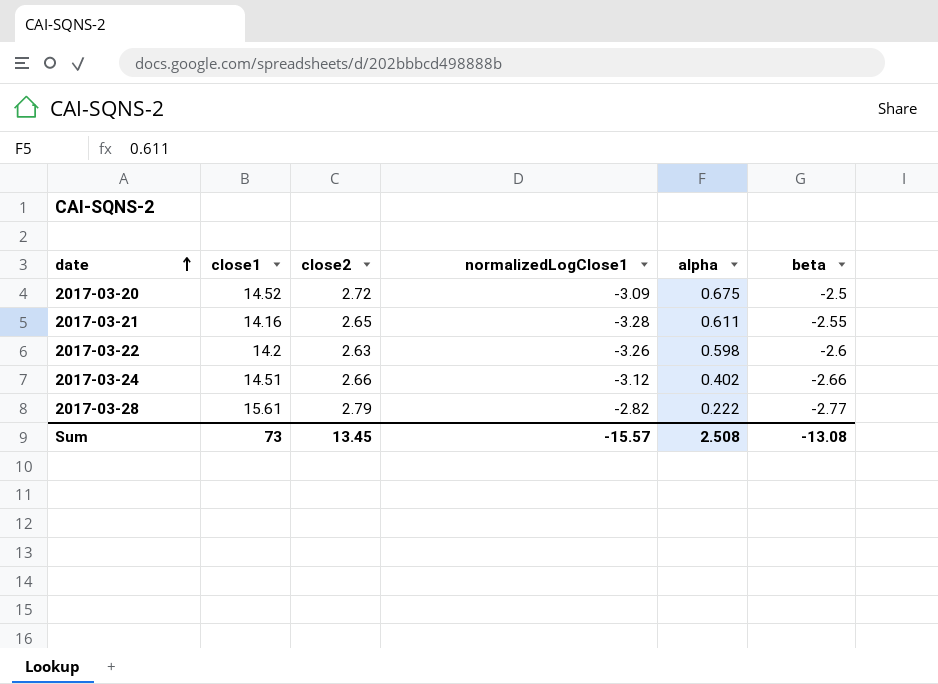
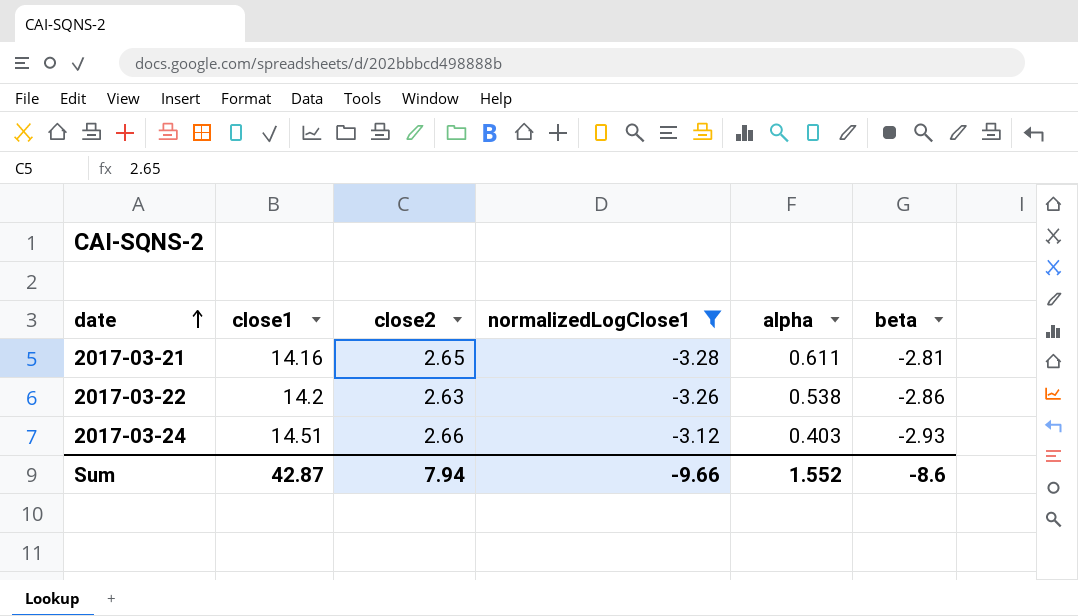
filter: none -> normalizedLogClose1 <= -3.12
2017-03-21 | beta: -2.55 -> -2.81
2017-03-22 | alpha: 0.598 -> 0.538
2017-03-22 | beta: -2.6 -> -2.86
2017-03-24 | alpha: 0.402 -> 0.403
2017-03-24 | beta: -2.66 -> -2.93
Sum | close1: 73 -> 42.87
Sum | close2: 13.45 -> 7.94
Sum | normalizedLogClose1: -15.57 -> -9.66
Sum | alpha: 2.508 -> 1.552
Sum | beta: -13.08 -> -8.6

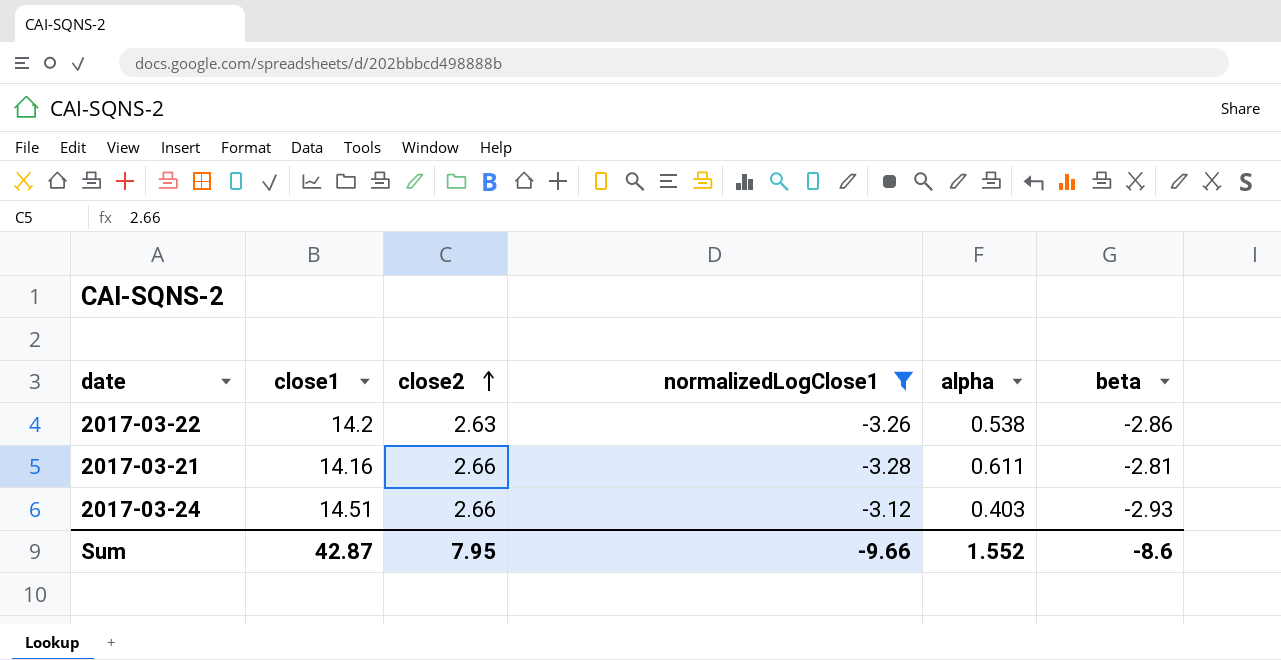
row order: date ascending -> close2 ascending
2017-03-21 | close2: 2.65 -> 2.66
Sum | close2: 7.94 -> 7.95

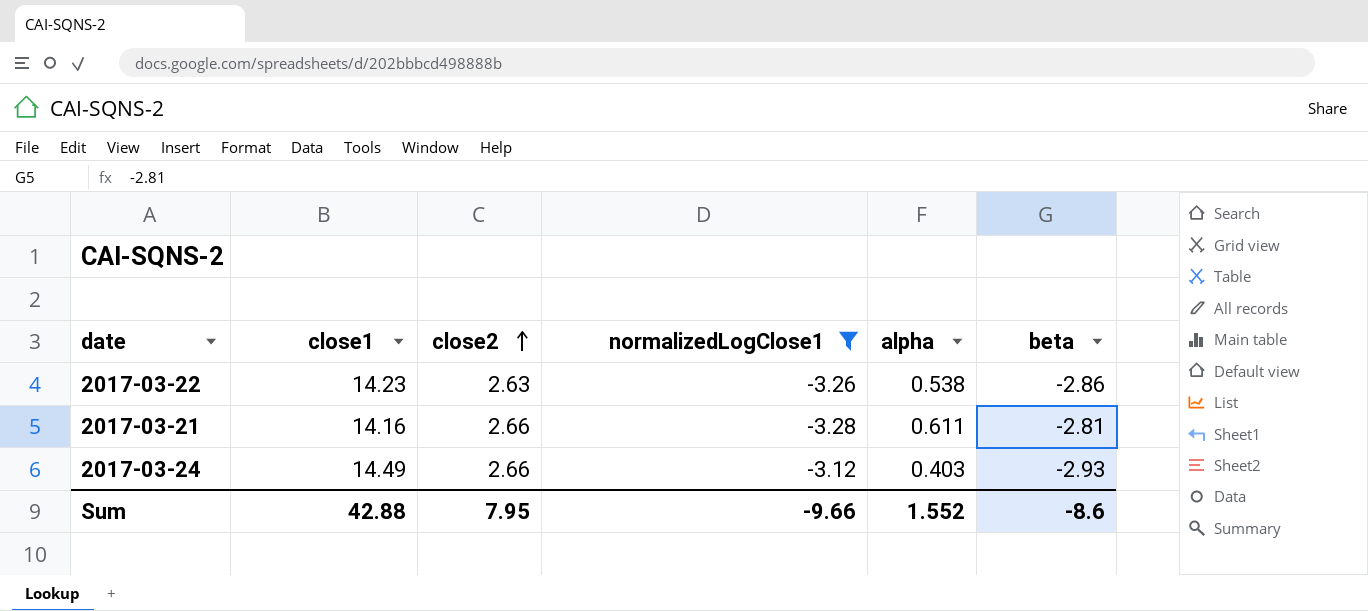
2017-03-22 | close1: 14.2 -> 14.23
2017-03-24 | close1: 14.51 -> 14.49
Sum | close1: 42.87 -> 42.88

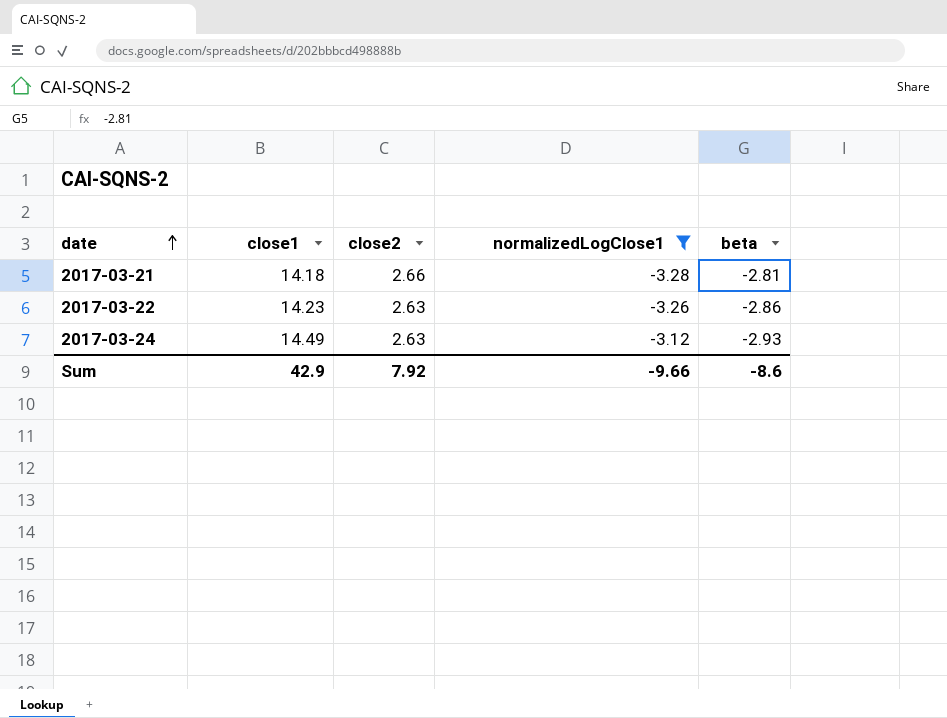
row order: close2 ascending -> date ascending
column alpha | position: 5 -> none
2017-03-21 | close1: 14.16 -> 14.18
2017-03-24 | close2: 2.66 -> 2.63
Sum | close1: 42.88 -> 42.9
Sum | close2: 7.95 -> 7.92

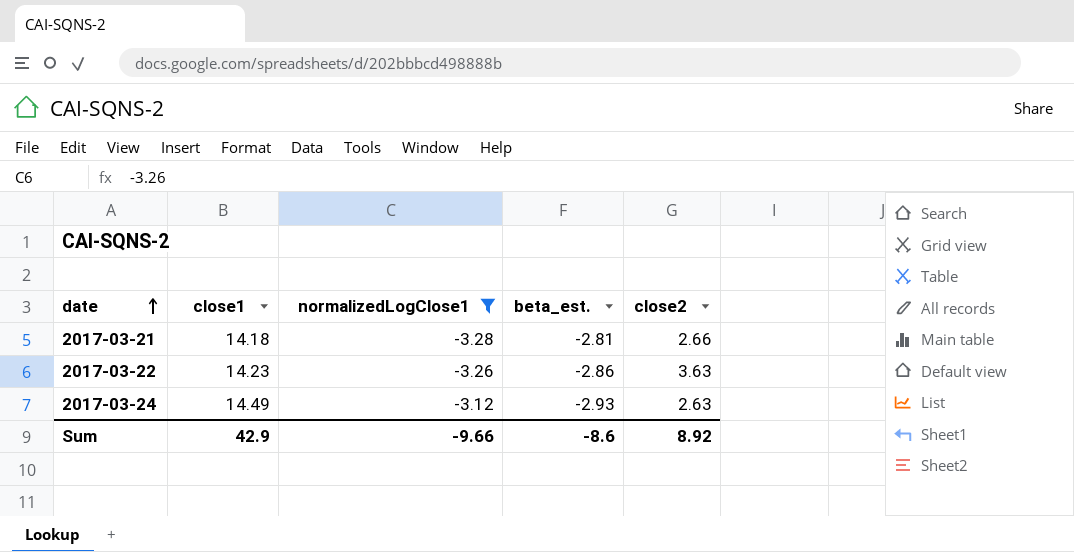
column name: beta -> beta_est.
column close2 | position: 3 -> 5
2017-03-22 | close2: 2.63 -> 3.63
Sum | close2: 7.92 -> 8.92

